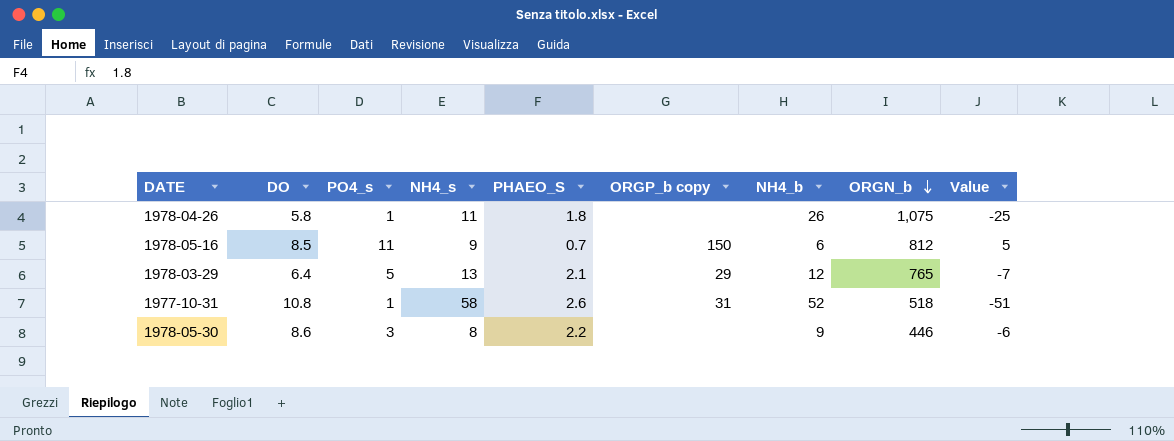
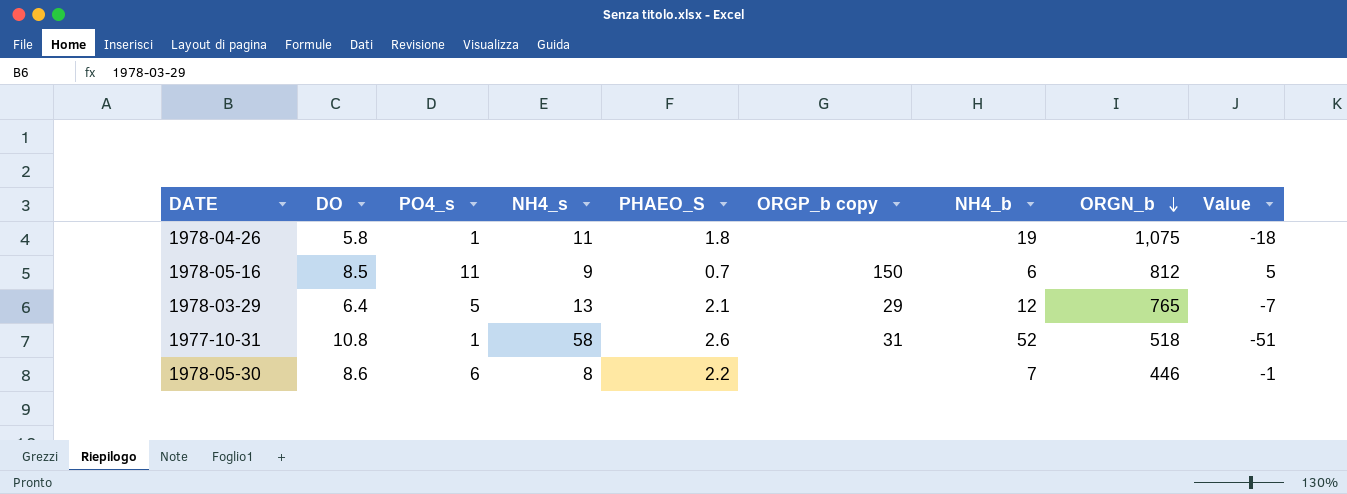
1978-04-26 | NH4_b: 26 -> 19
1978-04-26 | Value: -25 -> -18
1978-05-30 | PO4_s: 3 -> 6
1978-05-30 | NH4_b: 9 -> 7
1978-05-30 | Value: -6 -> -1

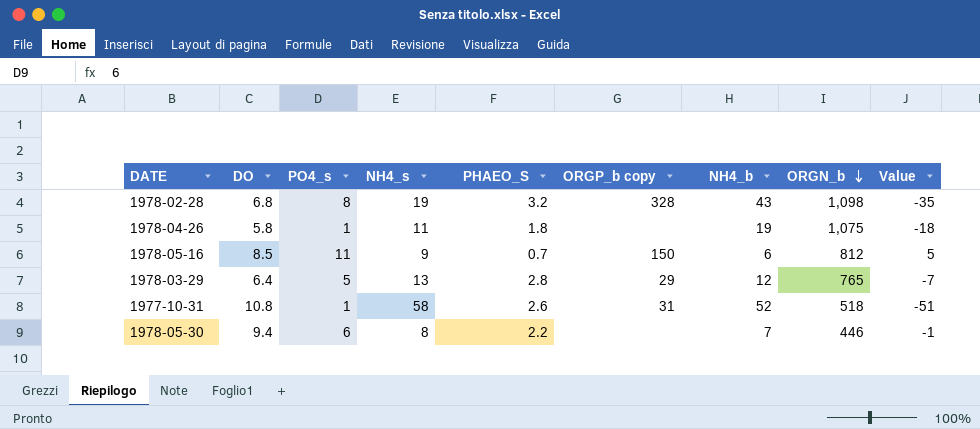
row 1978-02-28: none -> 6.8 | 8 | 19 | 3.2 | 328 | 43 | 1,098 | -35
1978-03-29 | PHAEO_S: 2.1 -> 2.8
1978-05-30 | DO: 8.6 -> 9.4

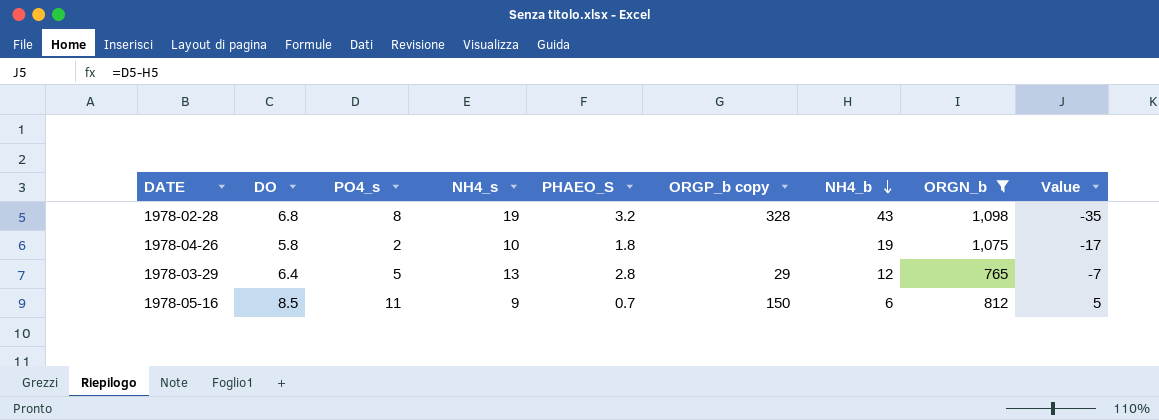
filter: none -> ORGN_b >= 765
row order: ORGN_b descending -> NH4_b descending
1978-04-26 | PO4_s: 1 -> 2
1978-04-26 | NH4_s: 11 -> 10
1978-04-26 | Value: -18 -> -17

